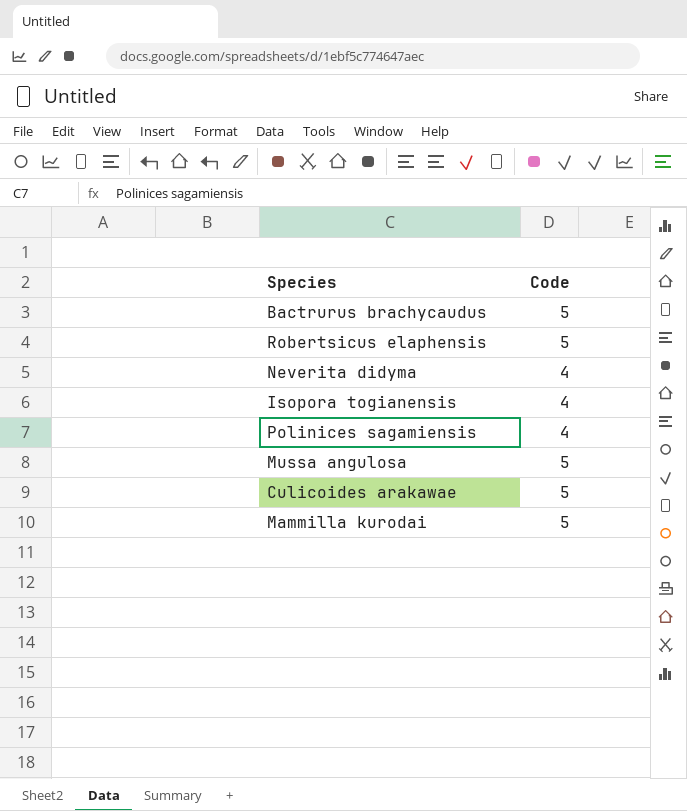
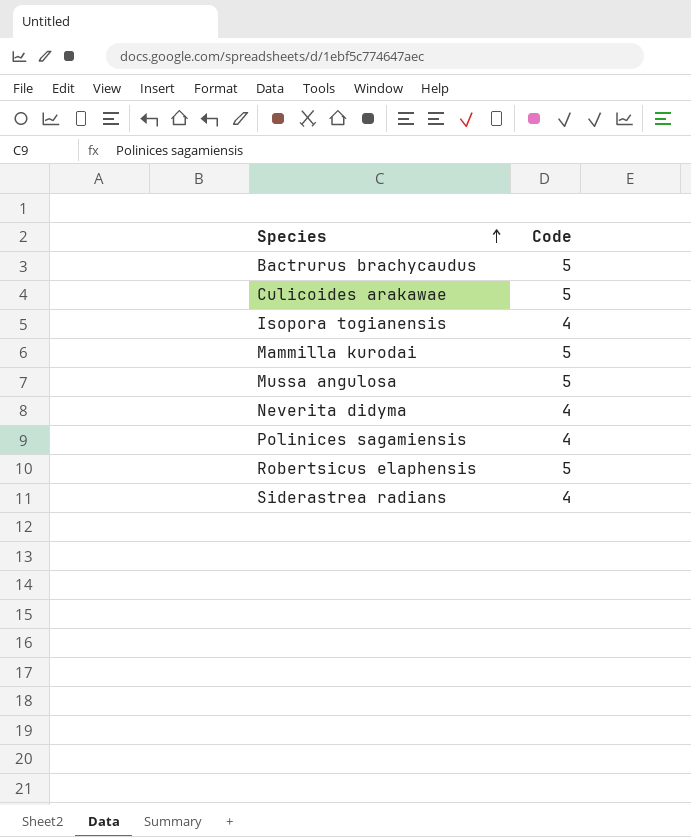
row order: none -> Species ascending
row Siderastrea radians: none -> 4

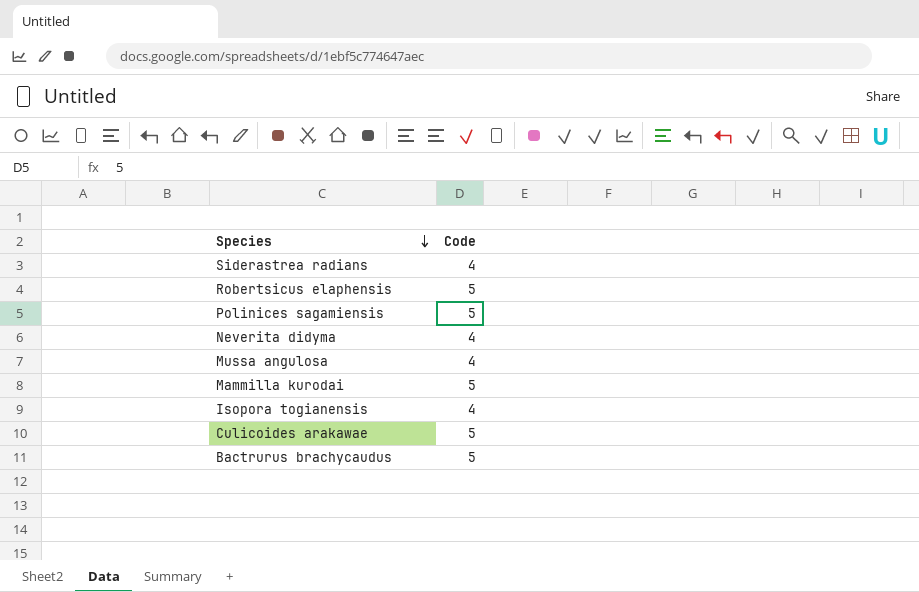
row order: Species ascending -> Species descending
Polinices sagamiensis | Code: 4 -> 5
Mussa angulosa | Code: 5 -> 4

